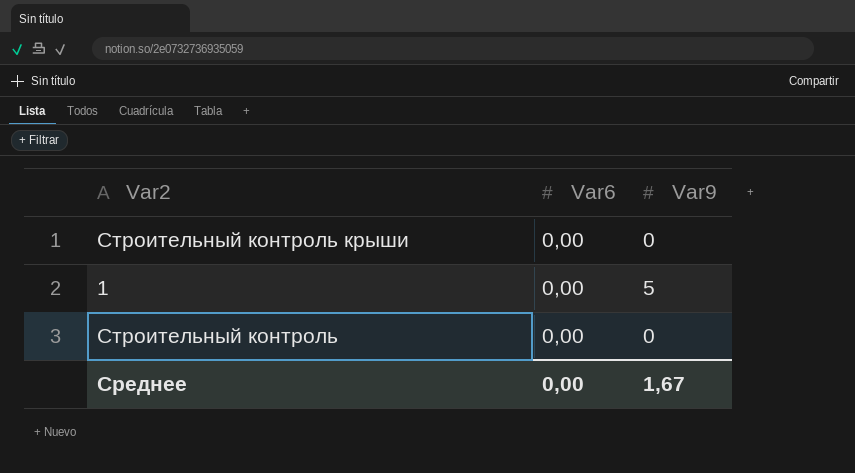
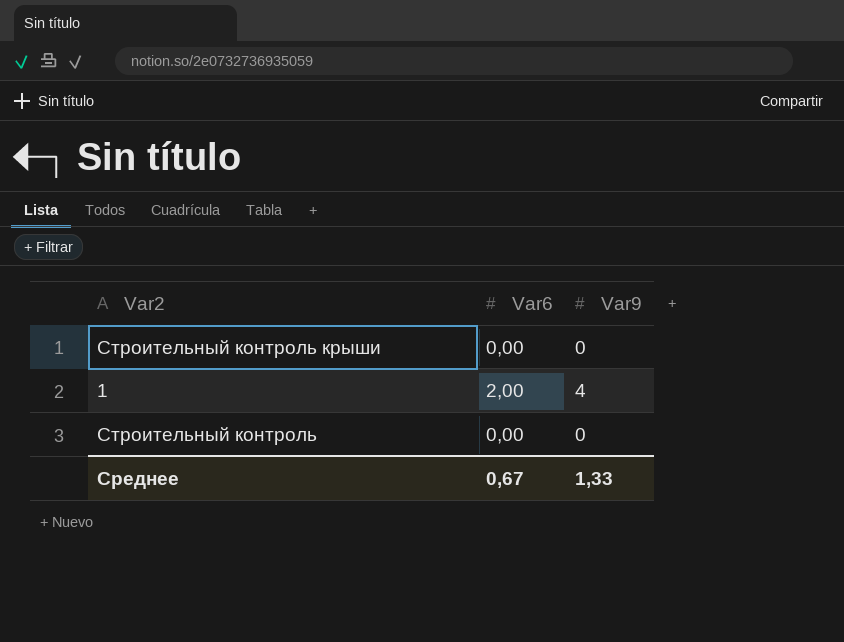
1 | Var6: 0,00 -> 2,00
1 | Var9: 5 -> 4
Среднее | Var6: 0,00 -> 0,67
Среднее | Var9: 1,67 -> 1,33

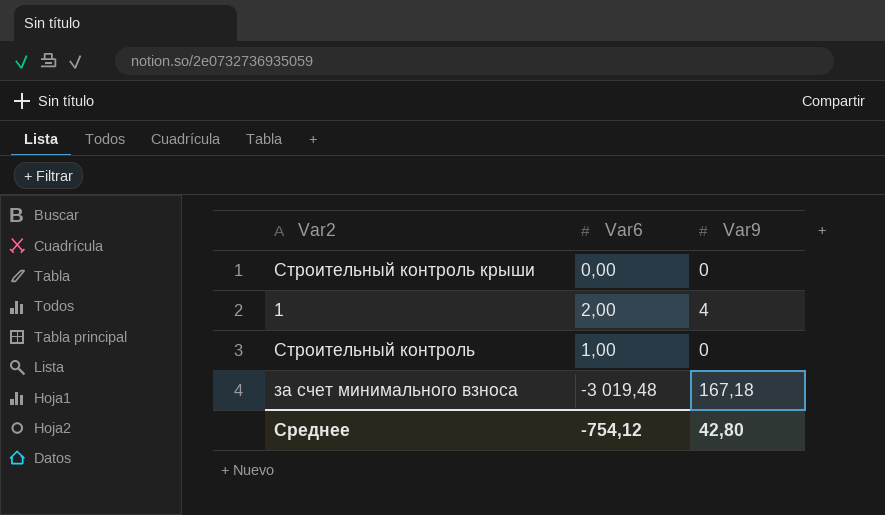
Строительный контроль | Var6: 0,00 -> 1,00
row за счет минимального взноса: none -> -3 019,48 | 167,18
Среднее | Var6: 0,67 -> -754,12
Среднее | Var9: 1,33 -> 42,80

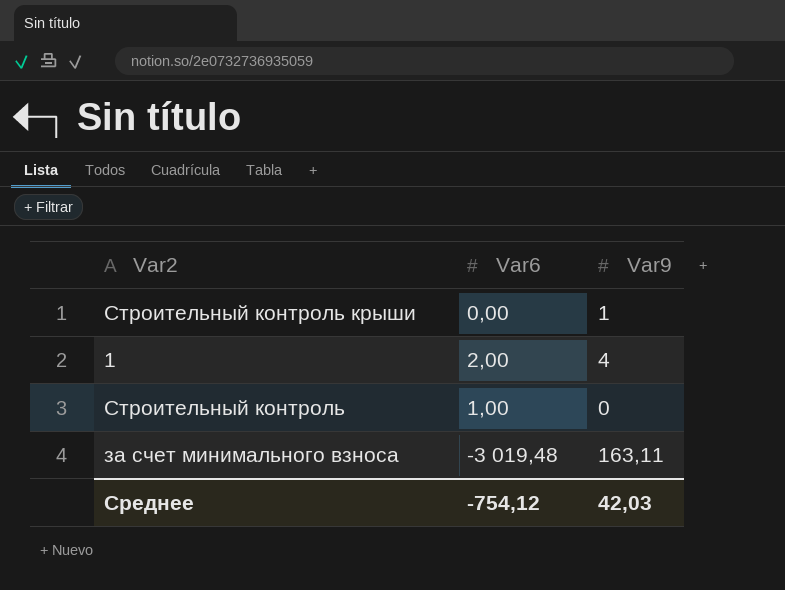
Строительный контроль крыши | Var9: 0 -> 1
за счет минимального взноса | Var9: 167,18 -> 163,11
Среднее | Var9: 42,80 -> 42,03

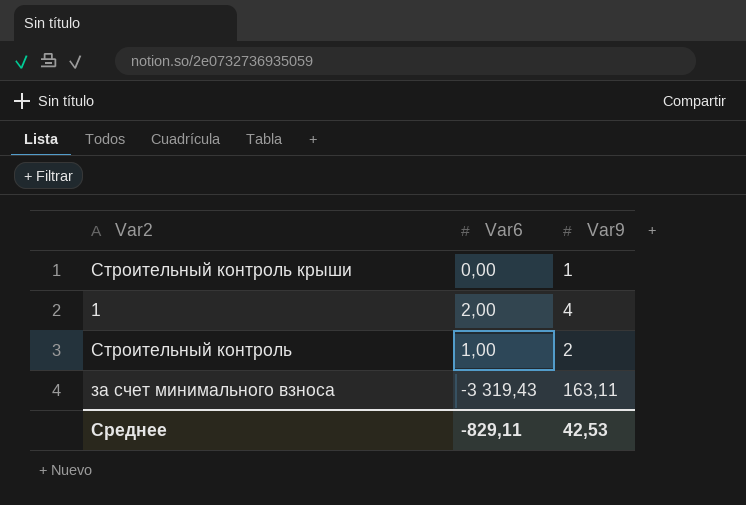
Строительный контроль | Var9: 0 -> 2
за счет минимального взноса | Var6: -3 019,48 -> -3 319,43
Среднее | Var6: -754,12 -> -829,11
Среднее | Var9: 42,03 -> 42,53

